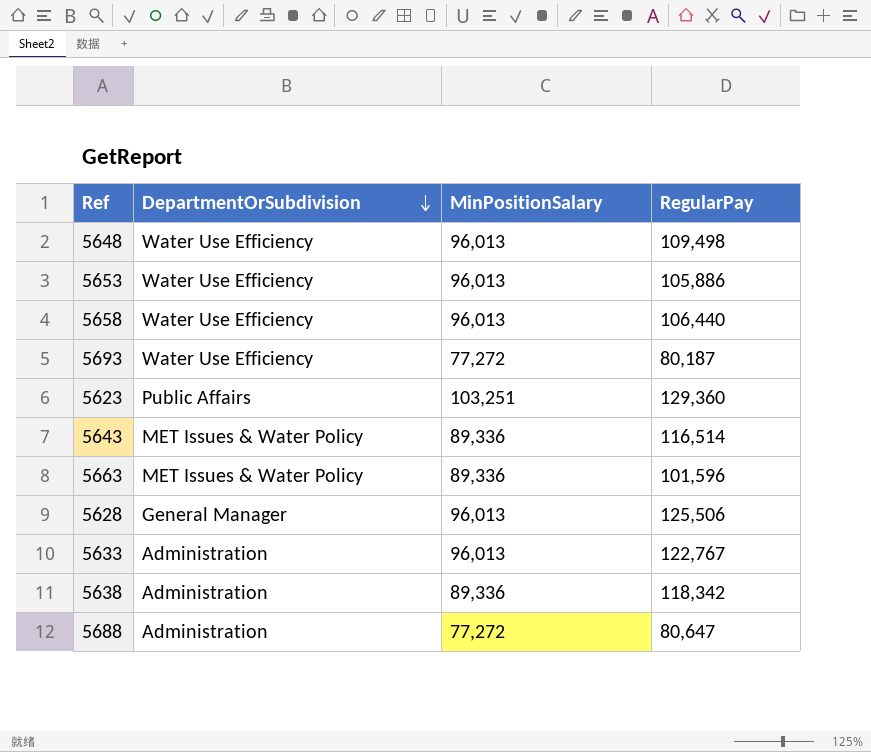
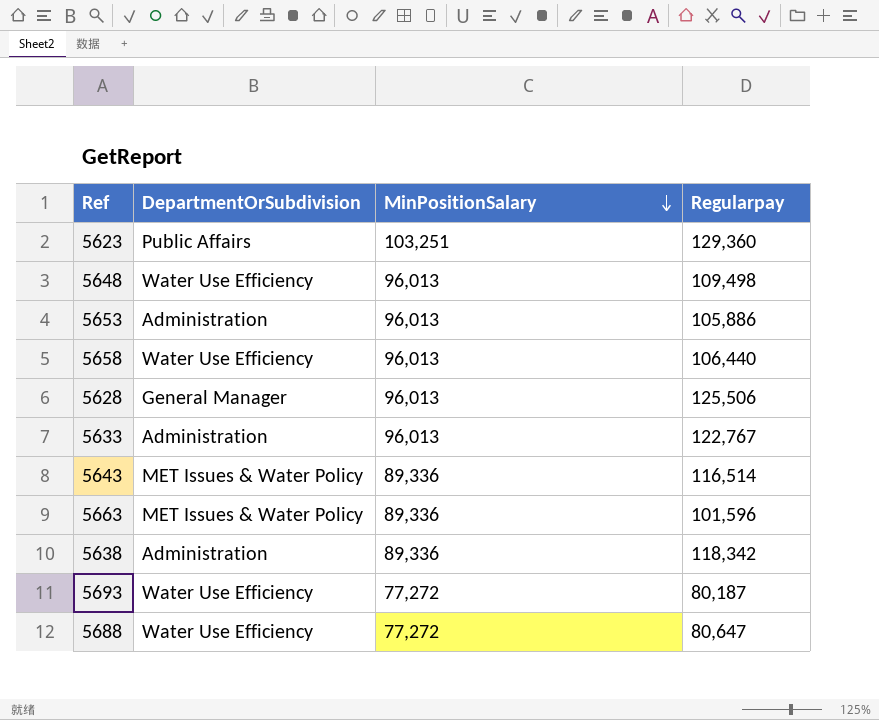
row order: DepartmentOrSubdivision descending -> MinPositionSalary descending
column name: RegularPay -> Regularpay
5653 | DepartmentOrSubdivision: Water Use Efficiency -> Administration
5688 | DepartmentOrSubdivision: Administration -> Water Use Efficiency

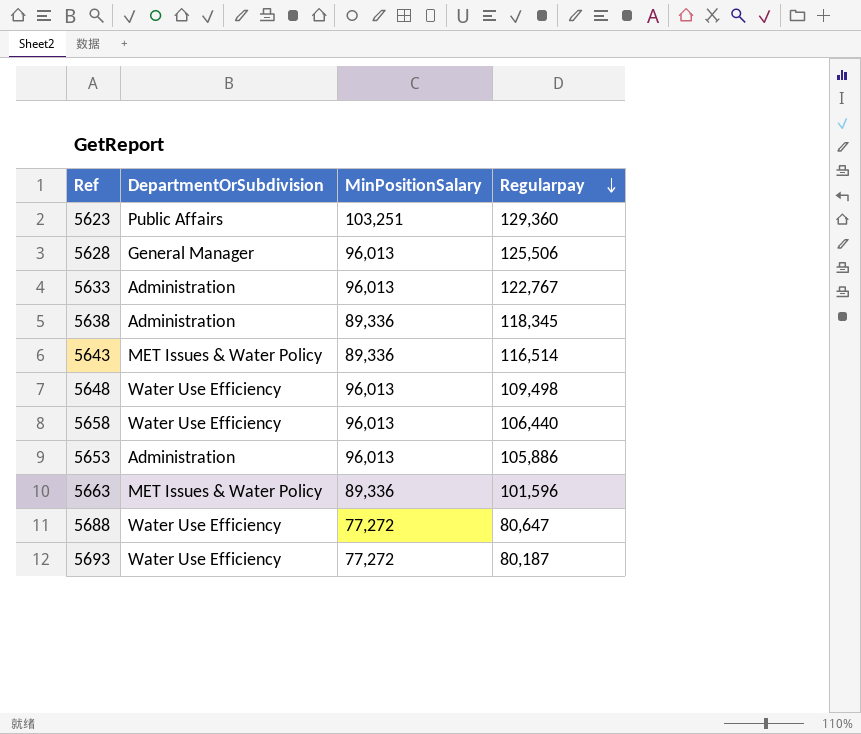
row order: MinPositionSalary descending -> Regularpay descending
5638 | Regularpay: 118,342 -> 118,345

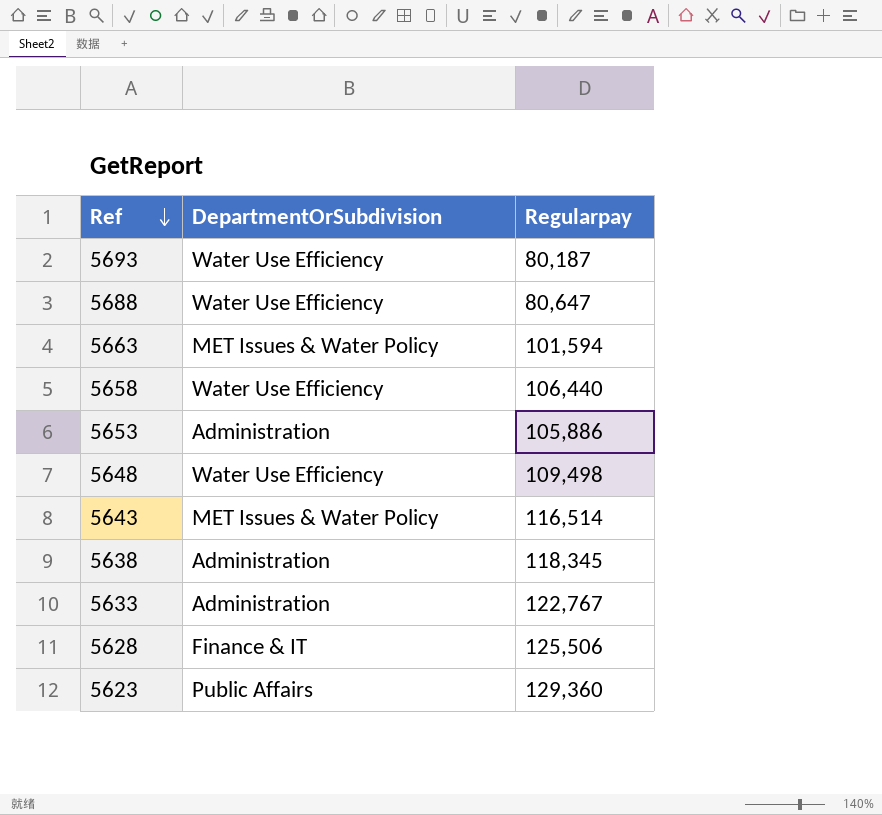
row order: Regularpay descending -> Ref descending
column MinPositionSalary | position: 3 -> none
5663 | Regularpay: 101,596 -> 101,594
5628 | DepartmentOrSubdivision: General Manager -> Finance & IT

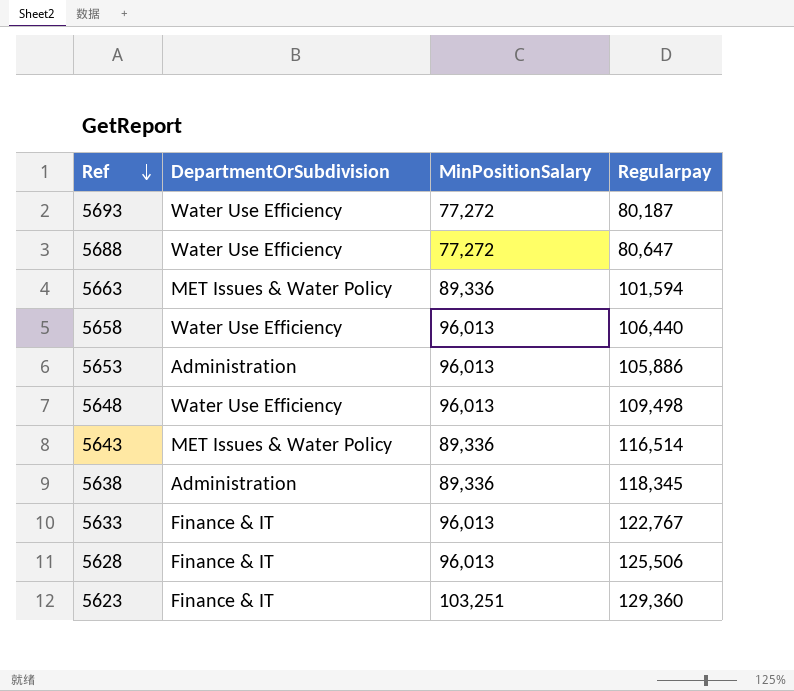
column MinPositionSalary | position: none -> 3
5633 | DepartmentOrSubdivision: Administration -> Finance & IT
5623 | DepartmentOrSubdivision: Public Affairs -> Finance & IT

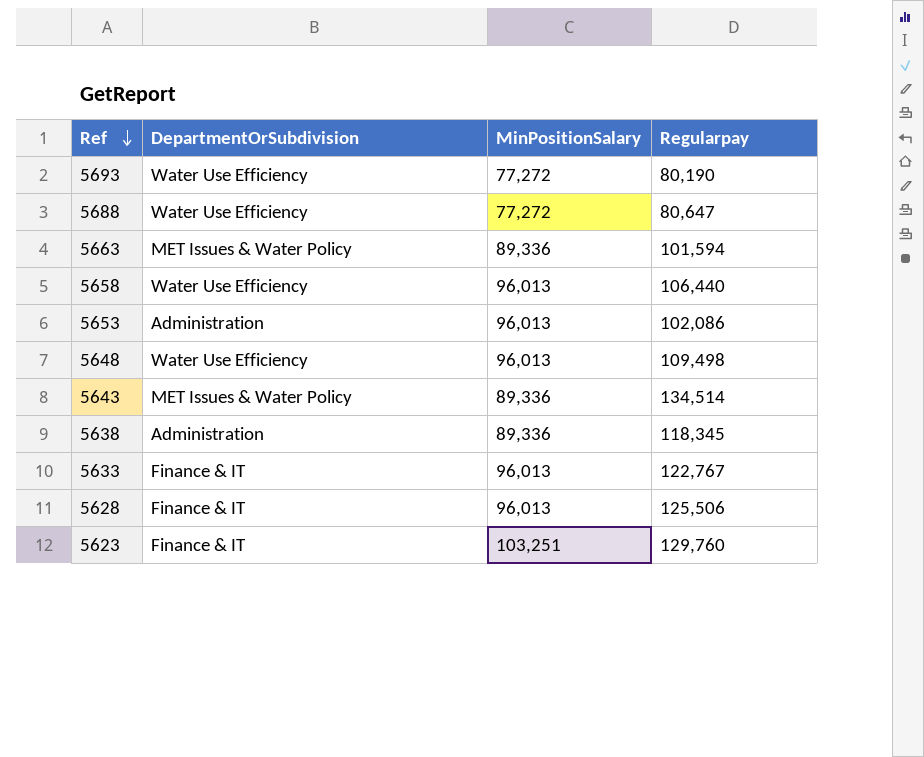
5693 | Regularpay: 80,187 -> 80,190
5653 | Regularpay: 105,886 -> 102,086
5643 | Regularpay: 116,514 -> 134,514
5623 | Regularpay: 129,360 -> 129,760

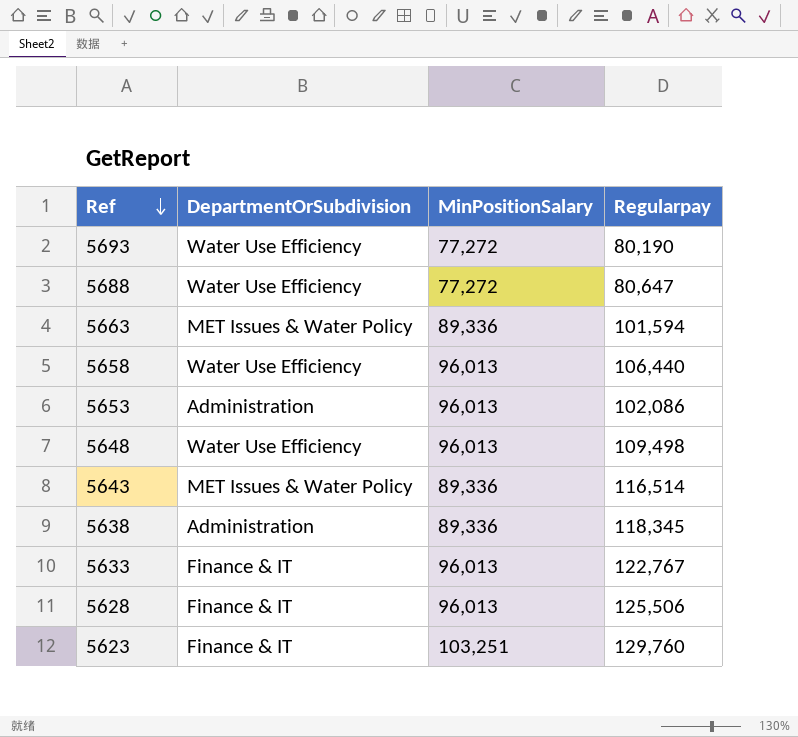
5643 | Regularpay: 134,514 -> 116,514

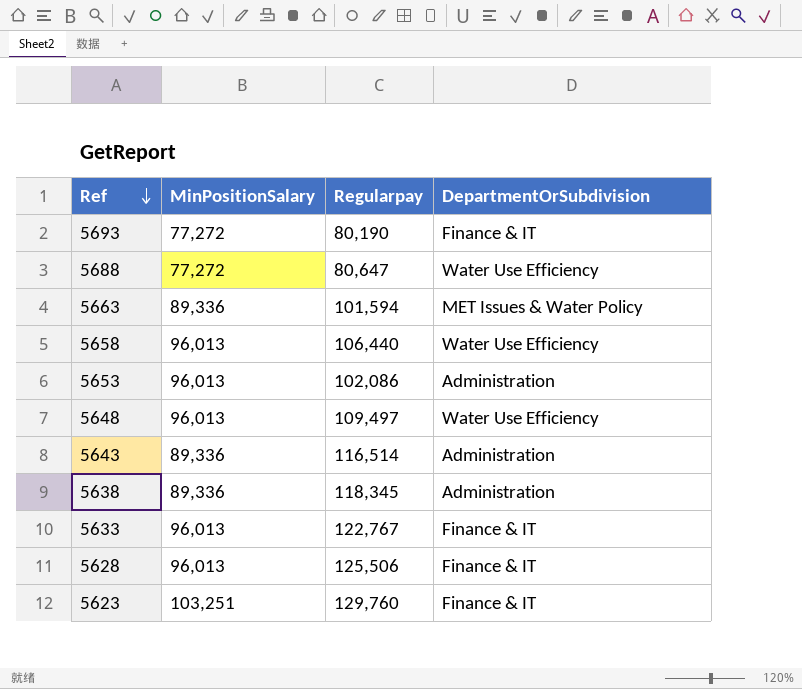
column DepartmentOrSubdivision | position: 2 -> 4
5693 | DepartmentOrSubdivision: Water Use Efficiency -> Finance & IT
5648 | Regularpay: 109,498 -> 109,497
5643 | DepartmentOrSubdivision: MET Issues & Water Policy -> Administration

